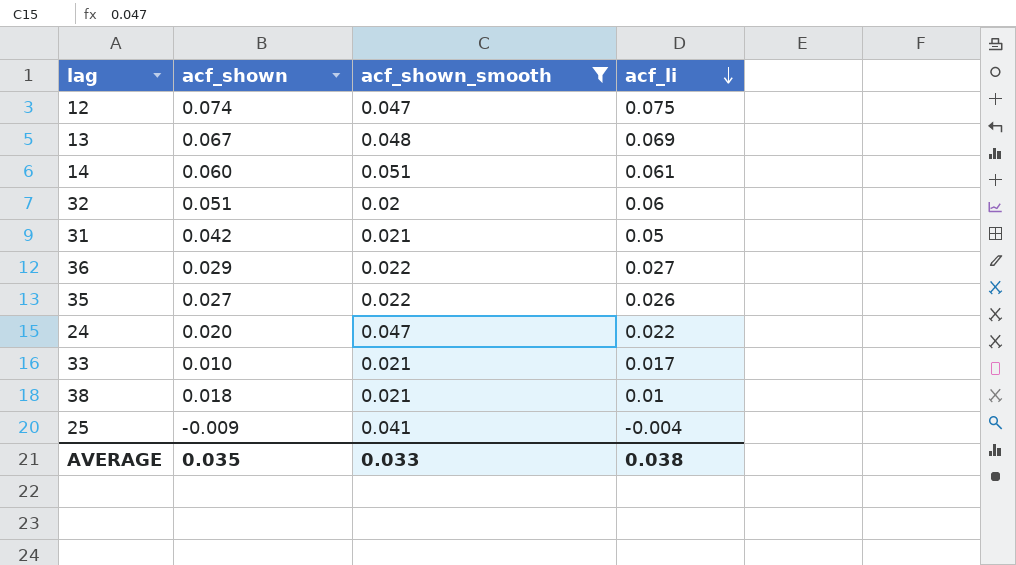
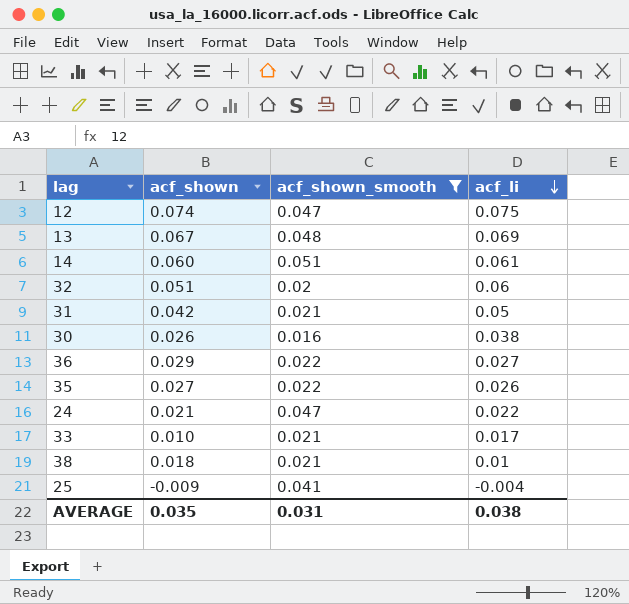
row 30: none -> 0.026 | 0.016 | 0.038
24 | acf_shown: 0.020 -> 0.021
AVERAGE | acf_shown_smooth: 0.033 -> 0.031

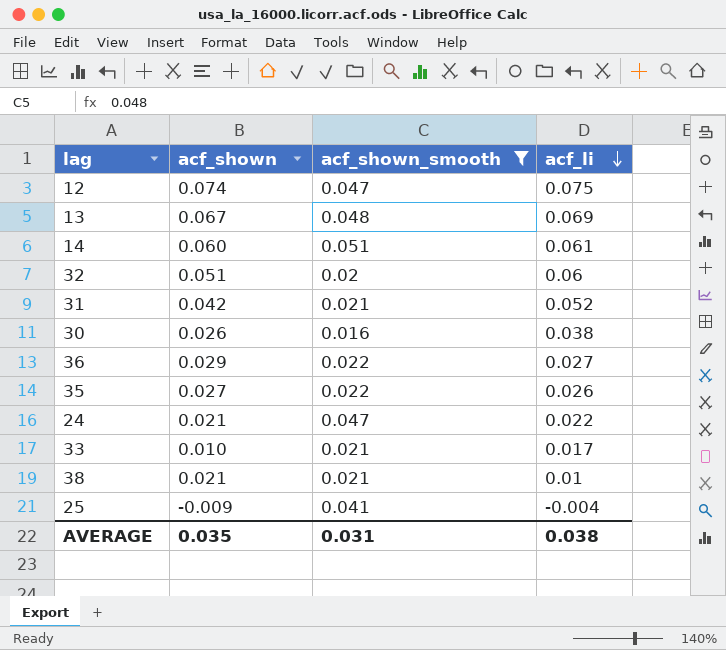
31 | acf_li: 0.05 -> 0.052
38 | acf_shown: 0.018 -> 0.021

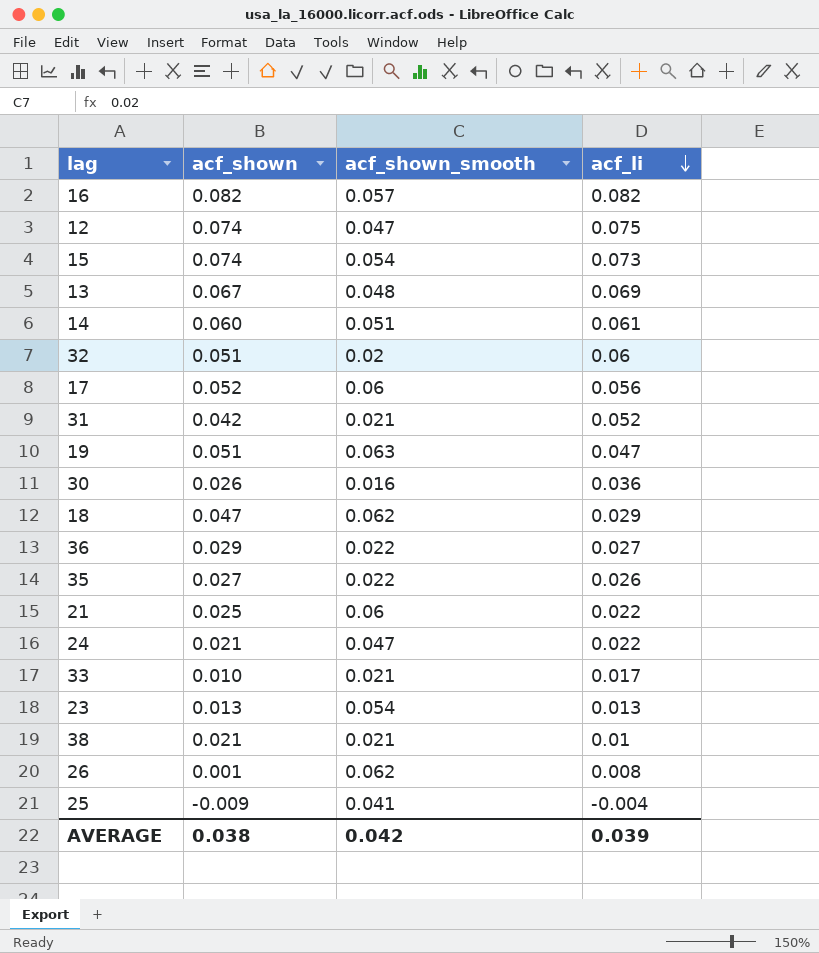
filter: acf_shown_smooth <= 0.051 -> none
30 | acf_li: 0.038 -> 0.036
AVERAGE | acf_shown: 0.035 -> 0.038
AVERAGE | acf_shown_smooth: 0.031 -> 0.042
AVERAGE | acf_li: 0.038 -> 0.039

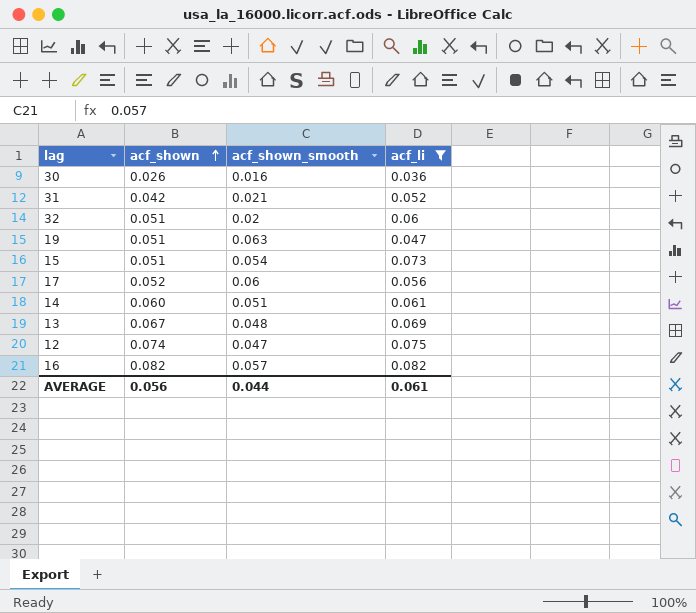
filter: none -> acf_li >= 0.036
row order: acf_li descending -> acf_shown ascending
15 | acf_shown: 0.074 -> 0.051
AVERAGE | acf_shown: 0.038 -> 0.056
AVERAGE | acf_shown_smooth: 0.042 -> 0.044
AVERAGE | acf_li: 0.039 -> 0.061

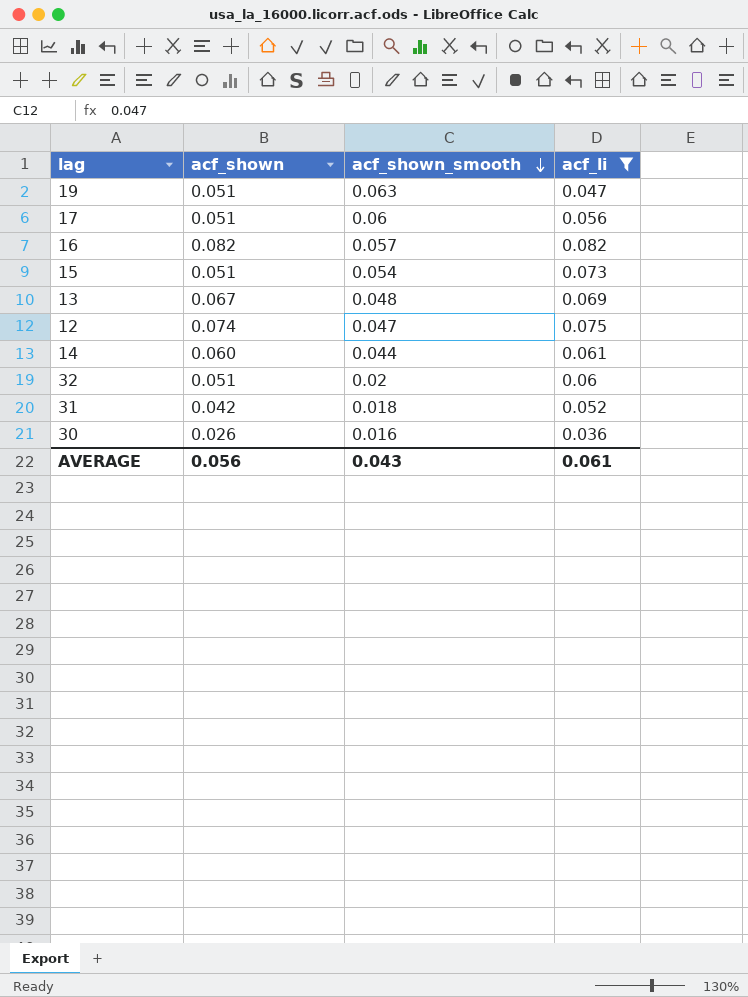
row order: acf_shown ascending -> acf_shown_smooth descending
17 | acf_shown: 0.052 -> 0.051
14 | acf_shown_smooth: 0.051 -> 0.044
31 | acf_shown_smooth: 0.021 -> 0.018
AVERAGE | acf_shown_smooth: 0.044 -> 0.043

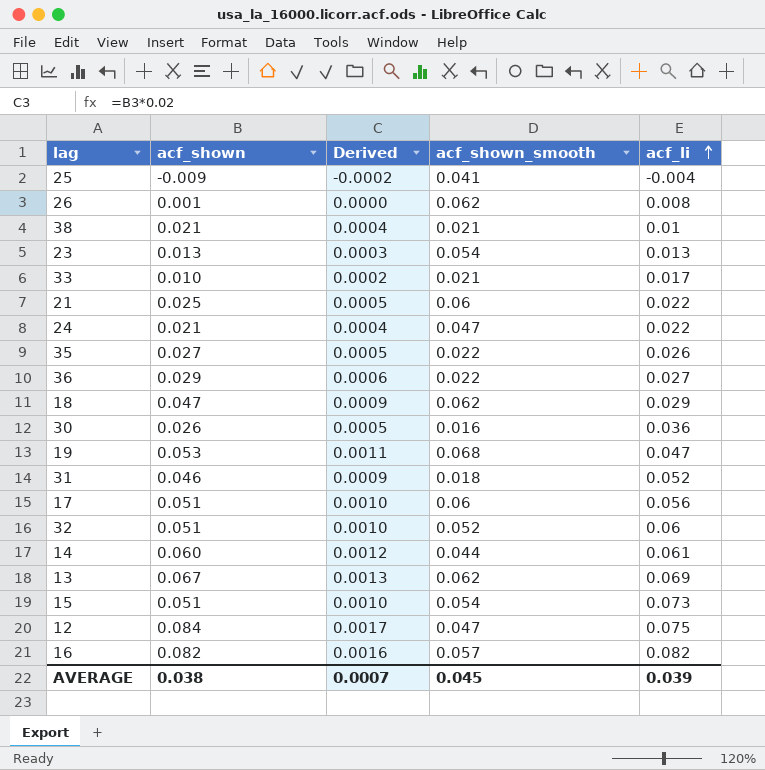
filter: acf_li >= 0.036 -> none
row order: acf_shown_smooth descending -> acf_li ascending
column Derived | formula: none -> [acf_shown] * 0.02
19 | acf_shown: 0.051 -> 0.053
19 | acf_shown_smooth: 0.063 -> 0.068
31 | acf_shown: 0.042 -> 0.046
32 | acf_shown_smooth: 0.02 -> 0.052
13 | acf_shown_smooth: 0.048 -> 0.062
12 | acf_shown: 0.074 -> 0.084
AVERAGE | acf_shown: 0.056 -> 0.038
AVERAGE | acf_shown_smooth: 0.043 -> 0.045
AVERAGE | acf_li: 0.061 -> 0.039

